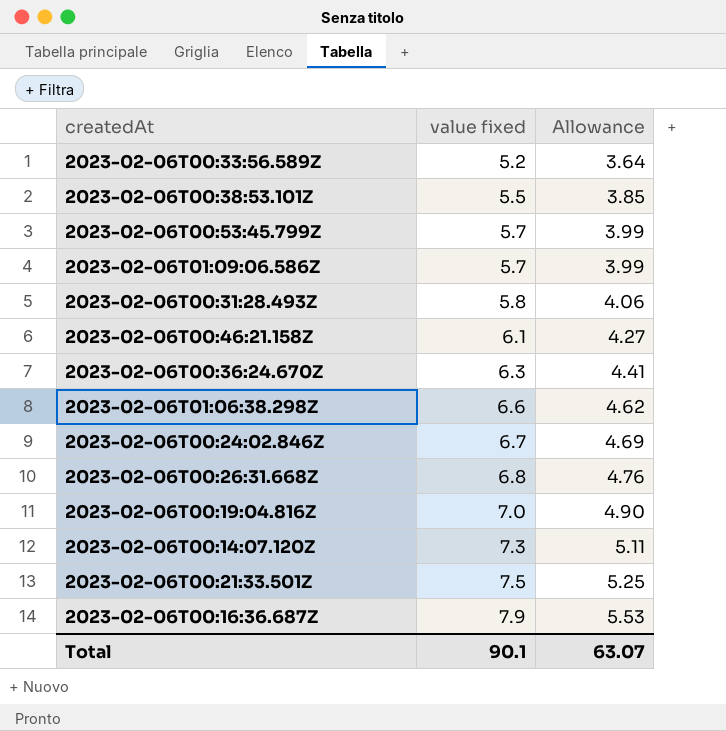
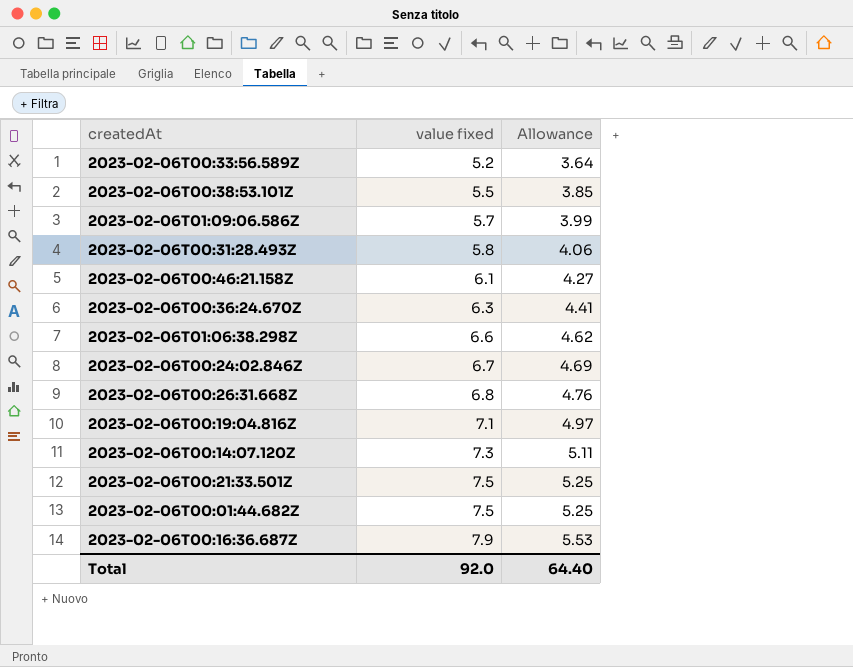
row 2023-02-06T00:53:45.799Z: 5.7 | 3.99 -> none
2023-02-06T00:19:04.816Z | value fixed: 7.0 -> 7.1
2023-02-06T00:19:04.816Z | Allowance: 4.90 -> 4.97
row 2023-02-06T00:01:44.682Z: none -> 7.5 | 5.25
Total | value fixed: 90.1 -> 92.0
Total | Allowance: 63.07 -> 64.40

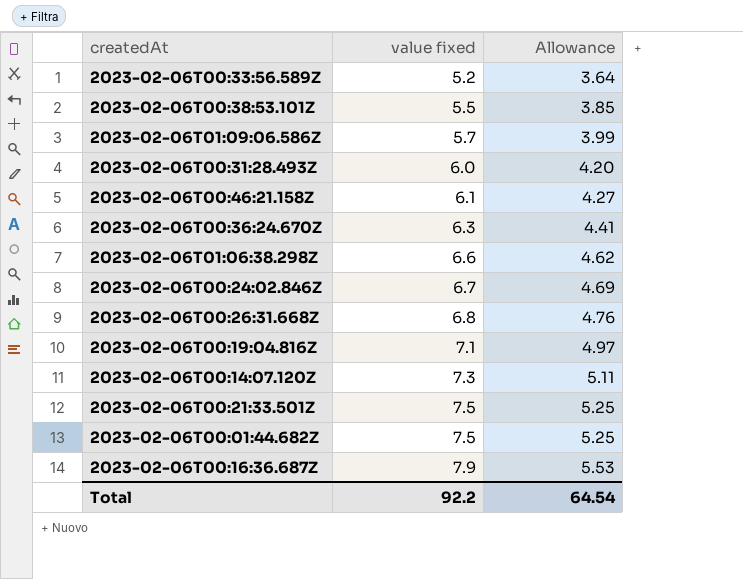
2023-02-06T00:31:28.493Z | value fixed: 5.8 -> 6.0
2023-02-06T00:31:28.493Z | Allowance: 4.06 -> 4.20
Total | value fixed: 92.0 -> 92.2
Total | Allowance: 64.40 -> 64.54

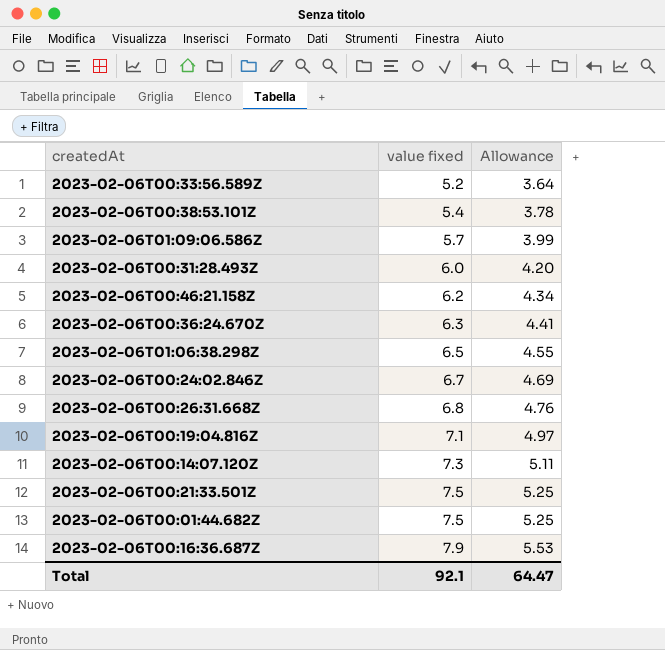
2023-02-06T00:38:53.101Z | value fixed: 5.5 -> 5.4
2023-02-06T00:38:53.101Z | Allowance: 3.85 -> 3.78
2023-02-06T00:46:21.158Z | value fixed: 6.1 -> 6.2
2023-02-06T00:46:21.158Z | Allowance: 4.27 -> 4.34
2023-02-06T01:06:38.298Z | value fixed: 6.6 -> 6.5
2023-02-06T01:06:38.298Z | Allowance: 4.62 -> 4.55
Total | value fixed: 92.2 -> 92.1
Total | Allowance: 64.54 -> 64.47

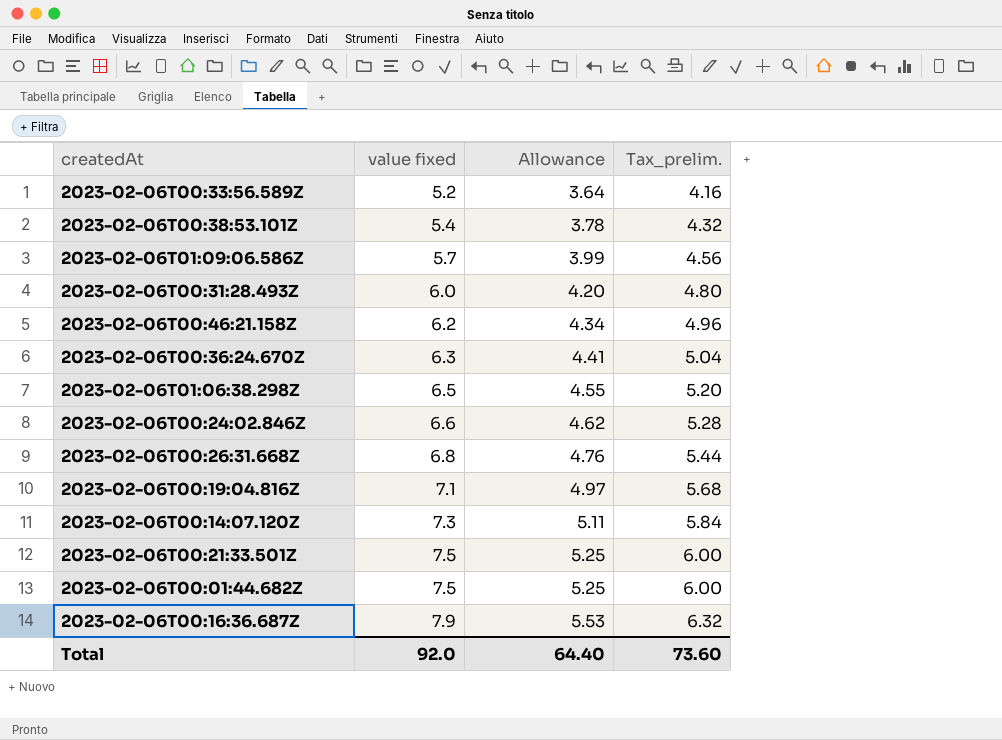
column Tax_prelim. | formula: none -> [value fixed] * 0.8
2023-02-06T00:24:02.846Z | value fixed: 6.7 -> 6.6
2023-02-06T00:24:02.846Z | Allowance: 4.69 -> 4.62
Total | value fixed: 92.1 -> 92.0
Total | Allowance: 64.47 -> 64.40

